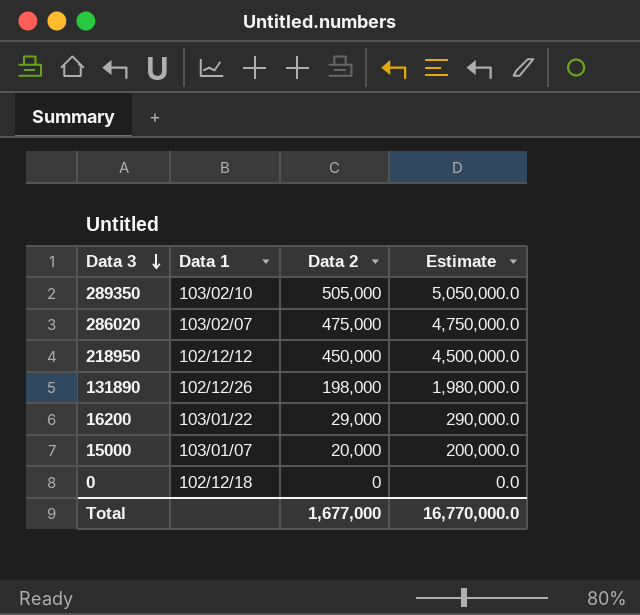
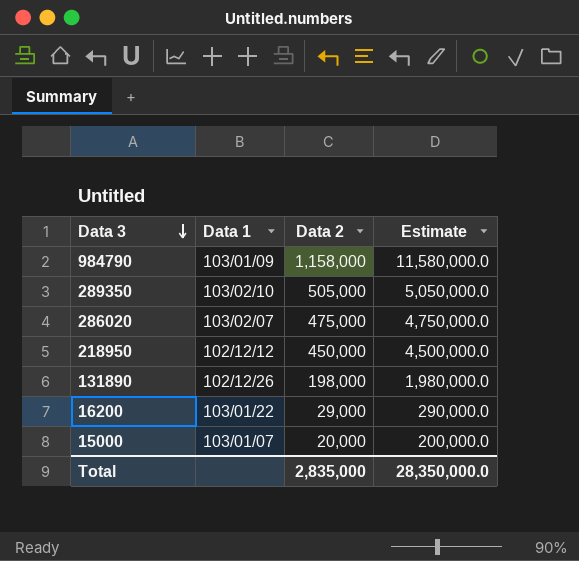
row 0: 102/12/18 | 0 | 0.0 -> none
row 984790: none -> 103/01/09 | 1,158,000 | 11,580,000.0
Total | Data 2: 1,677,000 -> 2,835,000
Total | Estimate: 16,770,000.0 -> 28,350,000.0

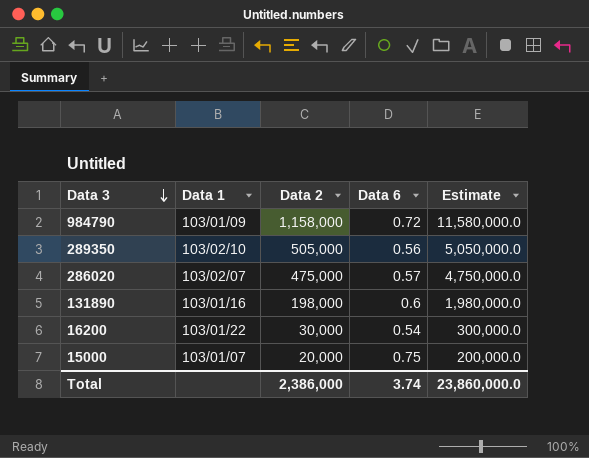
column Data 6 | position: none -> 4
row 218950: 102/12/12 | 450,000 | 4,500,000.0 -> none
131890 | Data 1: 102/12/26 -> 103/01/16
16200 | Data 2: 29,000 -> 30,000
16200 | Estimate: 290,000.0 -> 300,000.0
Total | Data 2: 2,835,000 -> 2,386,000
Total | Estimate: 28,350,000.0 -> 23,860,000.0

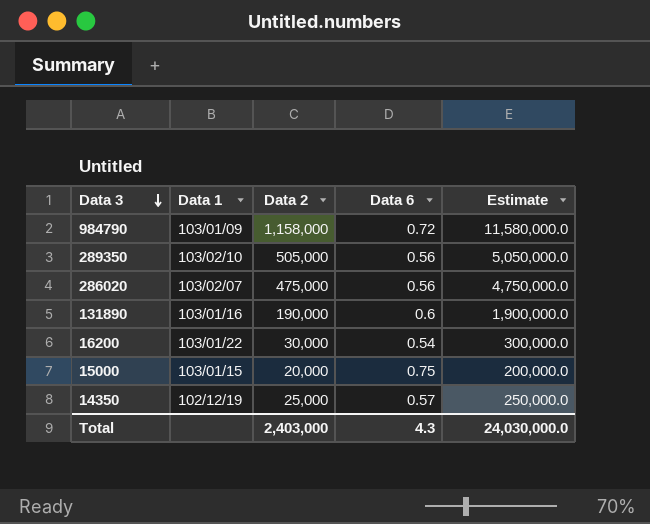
286020 | Data 6: 0.57 -> 0.56
131890 | Data 2: 198,000 -> 190,000
131890 | Estimate: 1,980,000.0 -> 1,900,000.0
15000 | Data 1: 103/01/07 -> 103/01/15
row 14350: none -> 102/12/19 | 25,000 | 0.57 | 250,000.0
Total | Data 2: 2,386,000 -> 2,403,000
Total | Data 6: 3.74 -> 4.3
Total | Estimate: 23,860,000.0 -> 24,030,000.0

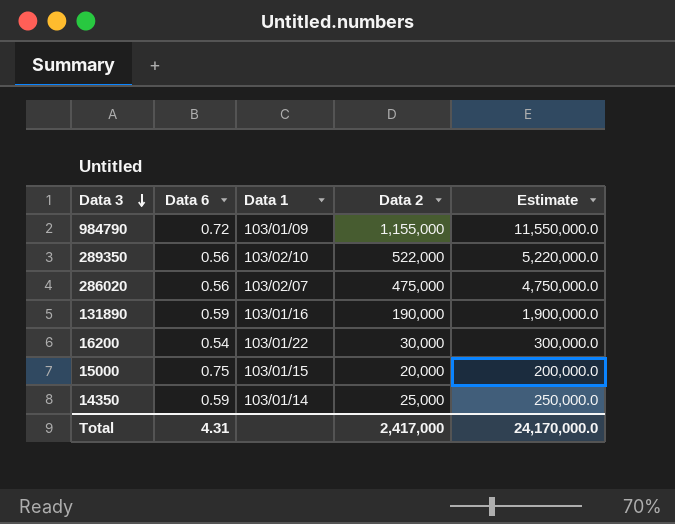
column Data 6 | position: 4 -> 2
984790 | Data 2: 1,158,000 -> 1,155,000
984790 | Estimate: 11,580,000.0 -> 11,550,000.0
289350 | Data 2: 505,000 -> 522,000
289350 | Estimate: 5,050,000.0 -> 5,220,000.0
131890 | Data 6: 0.6 -> 0.59
14350 | Data 6: 0.57 -> 0.59
14350 | Data 1: 102/12/19 -> 103/01/14
Total | Data 6: 4.3 -> 4.31
Total | Data 2: 2,403,000 -> 2,417,000
Total | Estimate: 24,030,000.0 -> 24,170,000.0

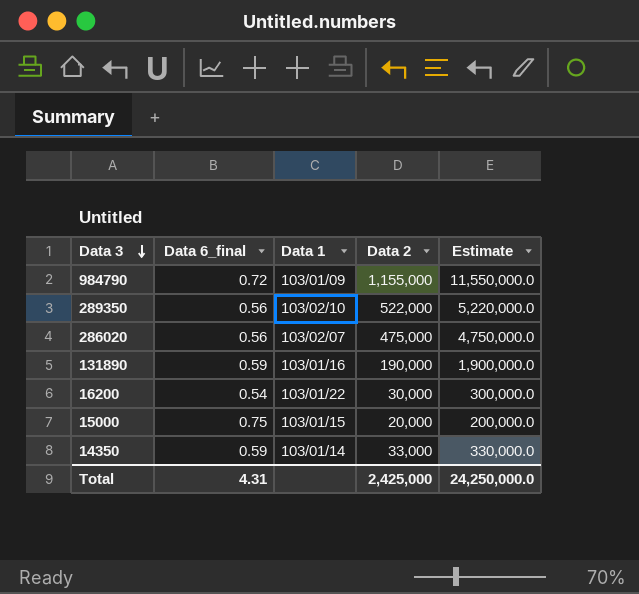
column name: Data 6 -> Data 6_final
14350 | Data 2: 25,000 -> 33,000
14350 | Estimate: 250,000.0 -> 330,000.0
Total | Data 2: 2,417,000 -> 2,425,000
Total | Estimate: 24,170,000.0 -> 24,250,000.0

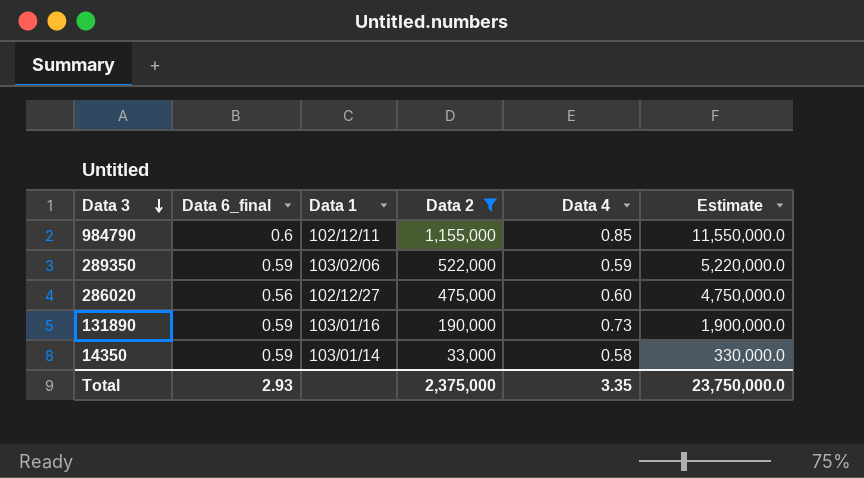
filter: none -> Data 2 >= 33,000
column Data 4 | position: none -> 5
984790 | Data 6_final: 0.72 -> 0.6
984790 | Data 1: 103/01/09 -> 102/12/11
289350 | Data 6_final: 0.56 -> 0.59
289350 | Data 1: 103/02/10 -> 103/02/06
286020 | Data 1: 103/02/07 -> 102/12/27
Total | Data 6_final: 4.31 -> 2.93
Total | Data 2: 2,425,000 -> 2,375,000
Total | Estimate: 24,250,000.0 -> 23,750,000.0

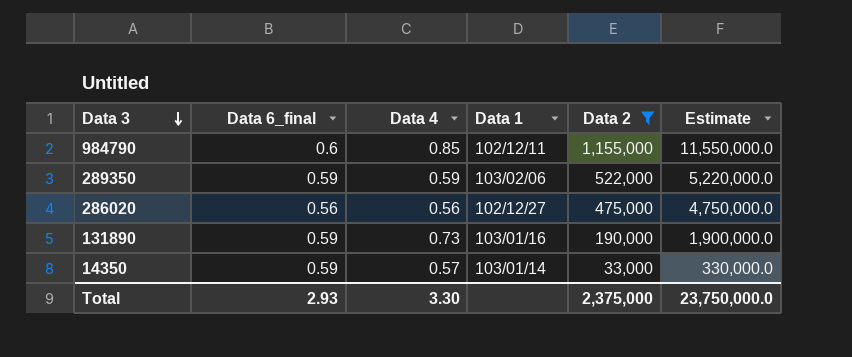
column Data 4 | position: 5 -> 3
286020 | Data 4: 0.60 -> 0.56
14350 | Data 4: 0.58 -> 0.57
Total | Data 4: 3.35 -> 3.30

